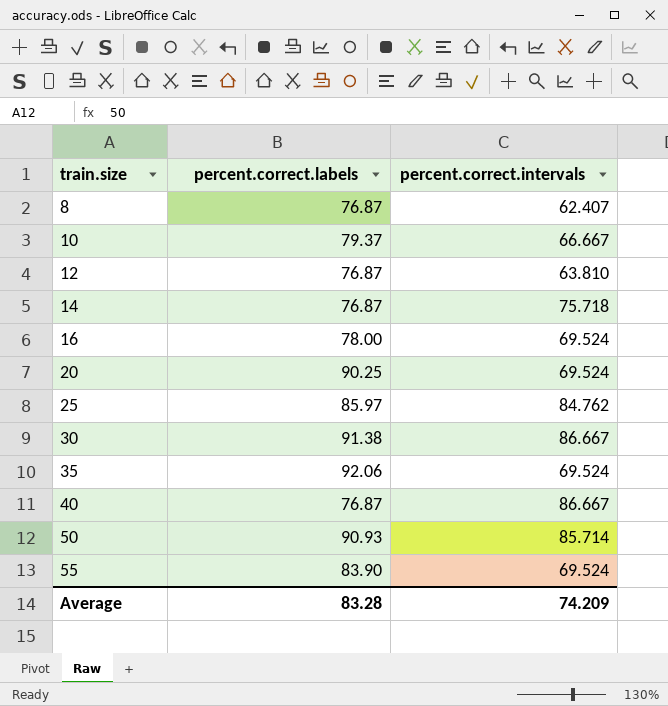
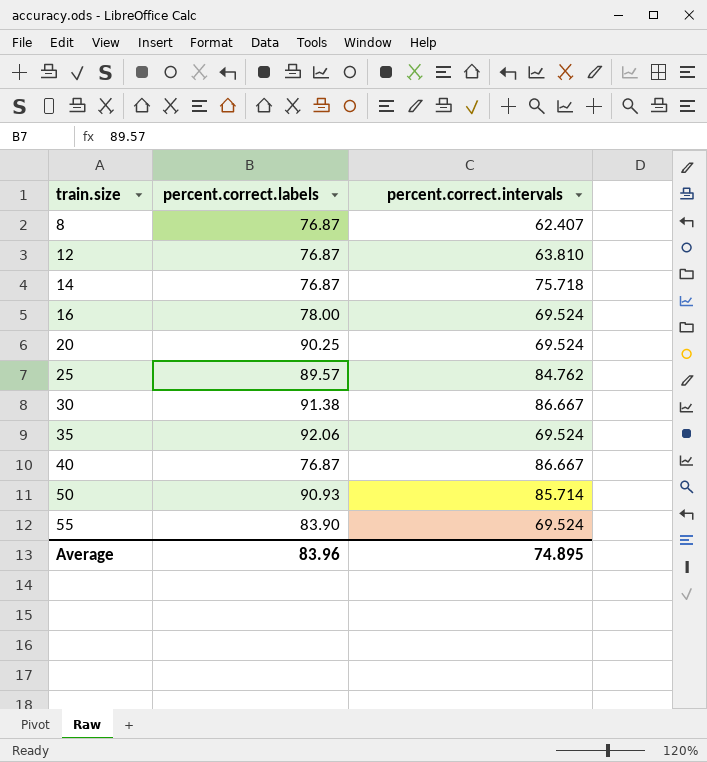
row 10: 79.37 | 66.667 -> none
25 | percent.correct.labels: 85.97 -> 89.57
Average | percent.correct.labels: 83.28 -> 83.96
Average | percent.correct.intervals: 74.209 -> 74.895

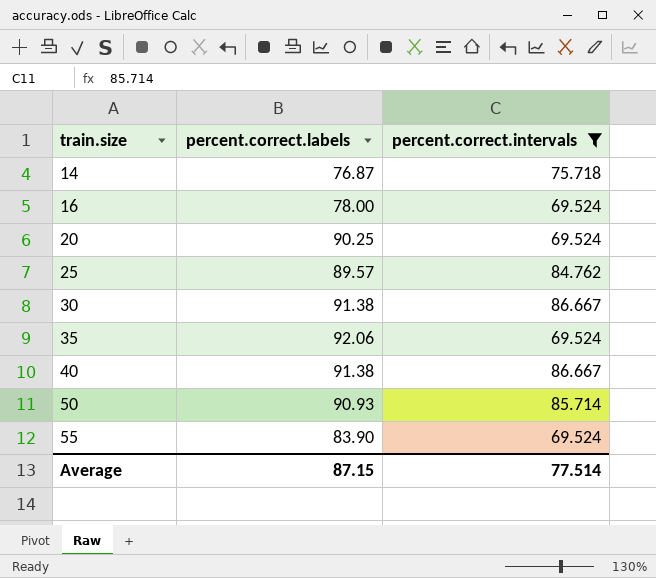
filter: none -> percent.correct.intervals >= 69.524
40 | percent.correct.labels: 76.87 -> 91.38
Average | percent.correct.labels: 83.96 -> 87.15
Average | percent.correct.intervals: 74.895 -> 77.514

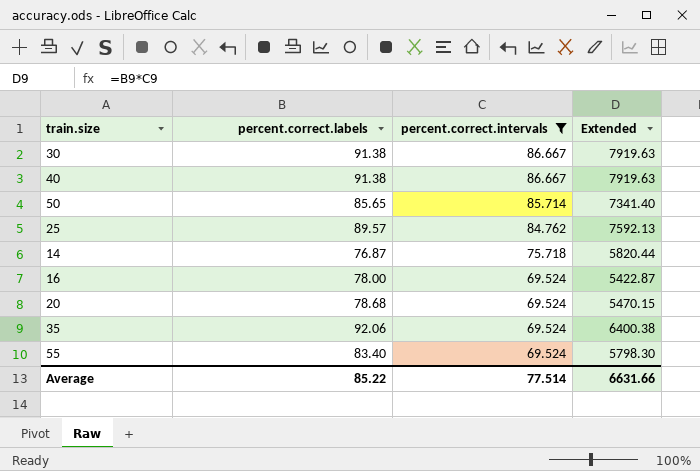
row order: train.size ascending -> percent.correct.intervals descending
column Extended | formula: none -> [percent.correct.labels] * [percent.correct.intervals]
50 | percent.correct.labels: 90.93 -> 85.65
20 | percent.correct.labels: 90.25 -> 78.68
55 | percent.correct.labels: 83.90 -> 83.40
Average | percent.correct.labels: 87.15 -> 85.22

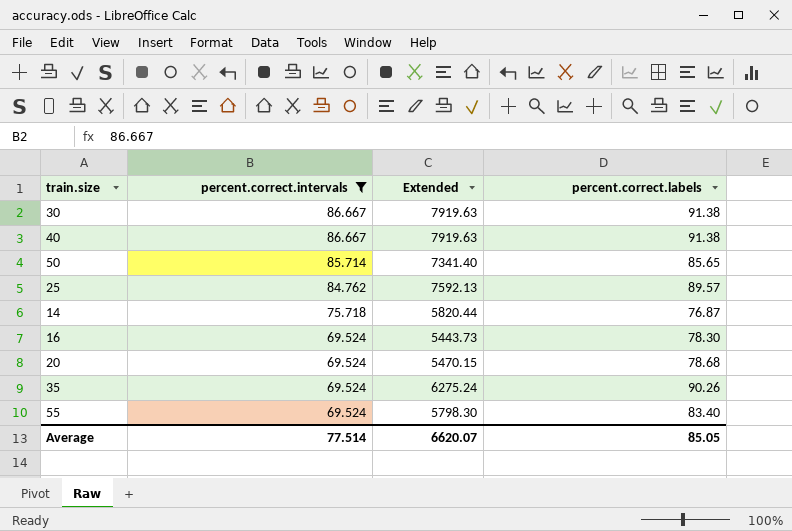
column percent.correct.labels | position: 2 -> 4
16 | Extended: 5422.87 -> 5443.73
16 | percent.correct.labels: 78.00 -> 78.30
35 | Extended: 6400.38 -> 6275.24
35 | percent.correct.labels: 92.06 -> 90.26
Average | Extended: 6631.66 -> 6620.07
Average | percent.correct.labels: 85.22 -> 85.05

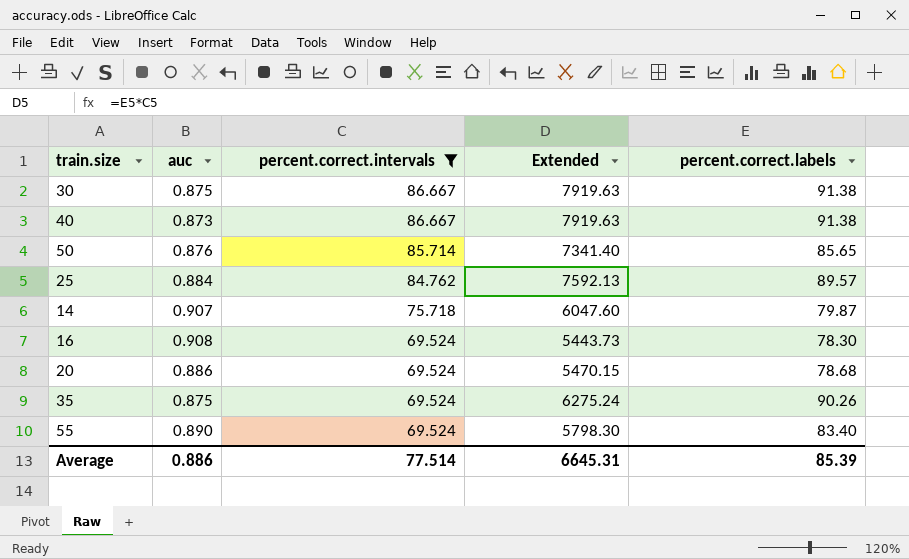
column auc | position: none -> 2
14 | Extended: 5820.44 -> 6047.60
14 | percent.correct.labels: 76.87 -> 79.87
Average | Extended: 6620.07 -> 6645.31
Average | percent.correct.labels: 85.05 -> 85.39

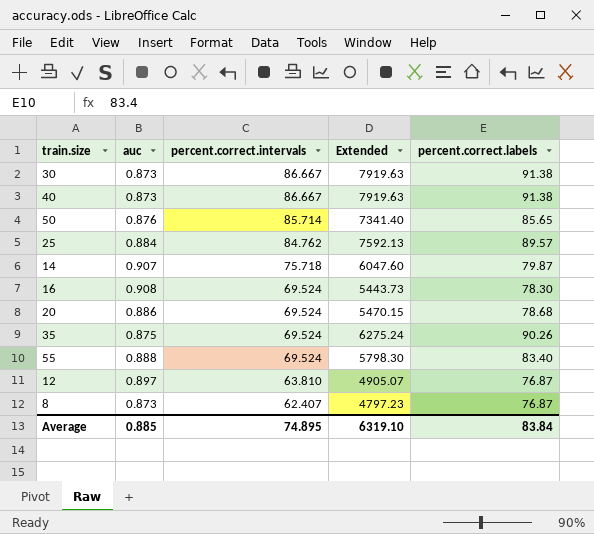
filter: percent.correct.intervals >= 69.524 -> none
30 | auc: 0.875 -> 0.873
55 | auc: 0.890 -> 0.888
Average | auc: 0.886 -> 0.885
Average | percent.correct.intervals: 77.514 -> 74.895
Average | Extended: 6645.31 -> 6319.10
Average | percent.correct.labels: 85.39 -> 83.84

